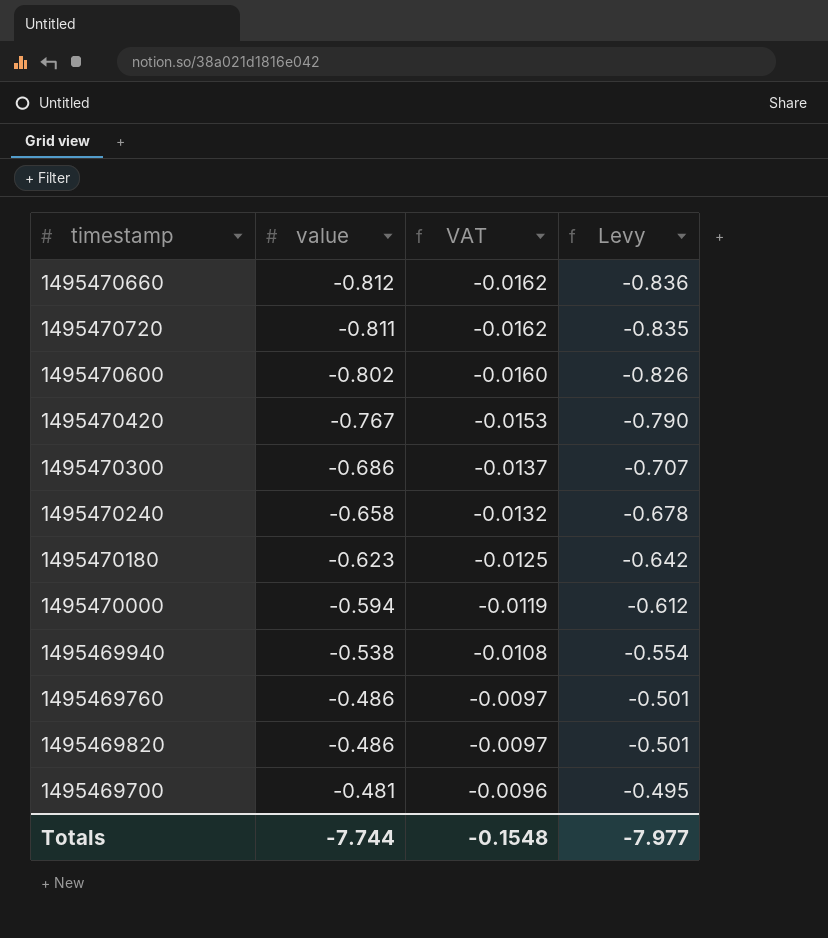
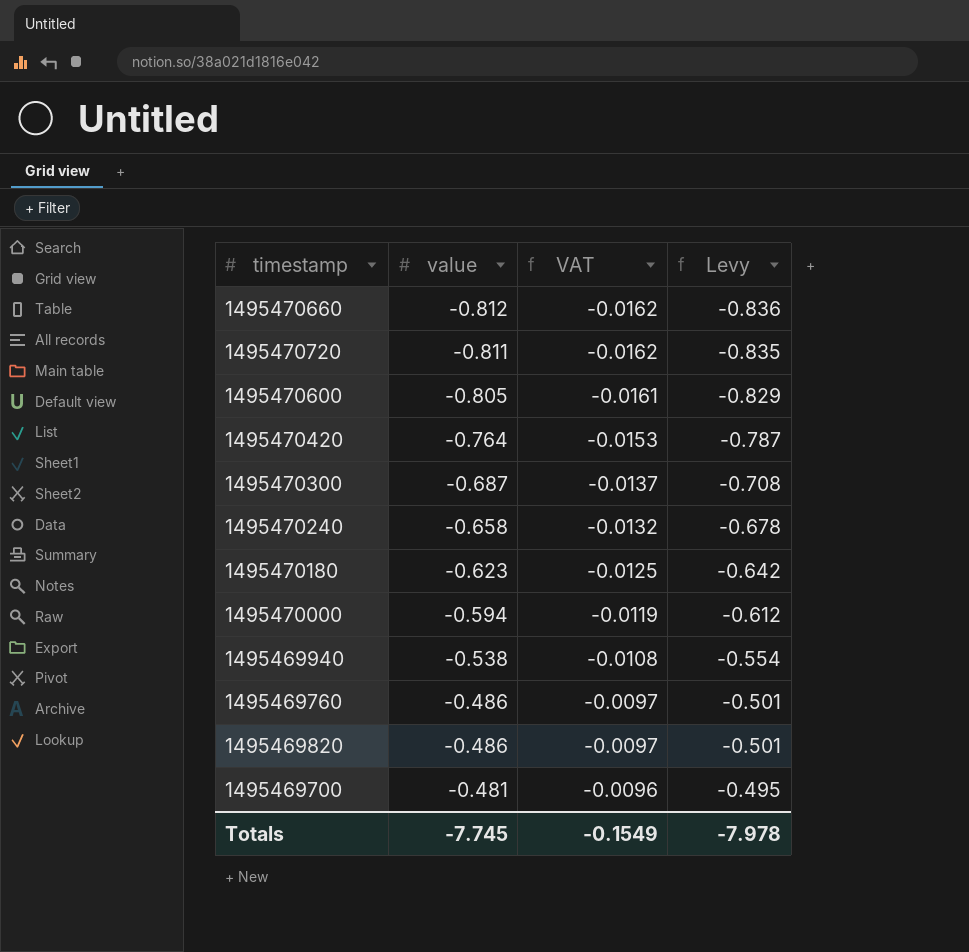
1495470600 | value: -0.802 -> -0.805
1495470600 | VAT: -0.0160 -> -0.0161
1495470600 | Levy: -0.826 -> -0.829
1495470420 | value: -0.767 -> -0.764
1495470420 | Levy: -0.790 -> -0.787
1495470300 | value: -0.686 -> -0.687
1495470300 | Levy: -0.707 -> -0.708
Totals | value: -7.744 -> -7.745
Totals | VAT: -0.1548 -> -0.1549
Totals | Levy: -7.977 -> -7.978

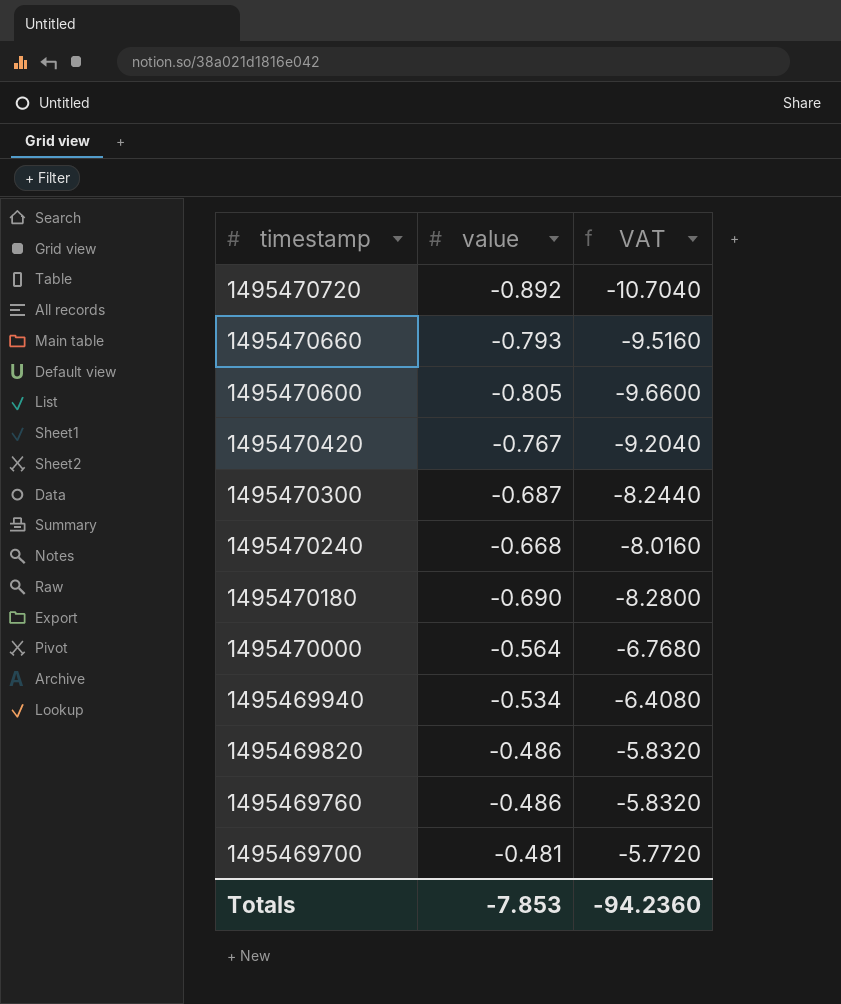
row order: value ascending -> timestamp descending
column Levy | formula: [value] * 1.03 -> none
column VAT | formula: [value] * 0.02 -> [value] * 12
1495470720 | value: -0.811 -> -0.892
1495470660 | value: -0.812 -> -0.793
1495470420 | value: -0.764 -> -0.767
1495470240 | value: -0.658 -> -0.668
1495470180 | value: -0.623 -> -0.690
1495470000 | value: -0.594 -> -0.564
1495469940 | value: -0.538 -> -0.534
Totals | value: -7.745 -> -7.853
Totals | VAT: -0.1549 -> -94.2360

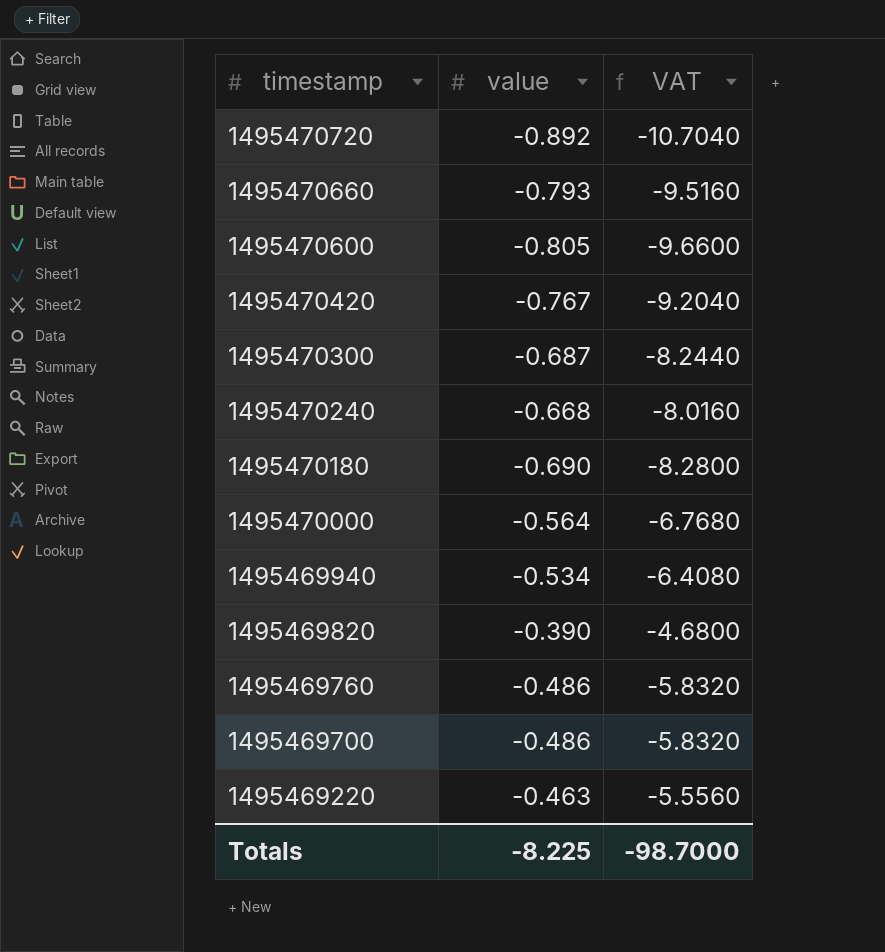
1495469820 | value: -0.486 -> -0.390
1495469820 | VAT: -5.8320 -> -4.6800
1495469700 | value: -0.481 -> -0.486
1495469700 | VAT: -5.7720 -> -5.8320
row 1495469220: none -> -0.463 | -5.5560
Totals | value: -7.853 -> -8.225
Totals | VAT: -94.2360 -> -98.7000

